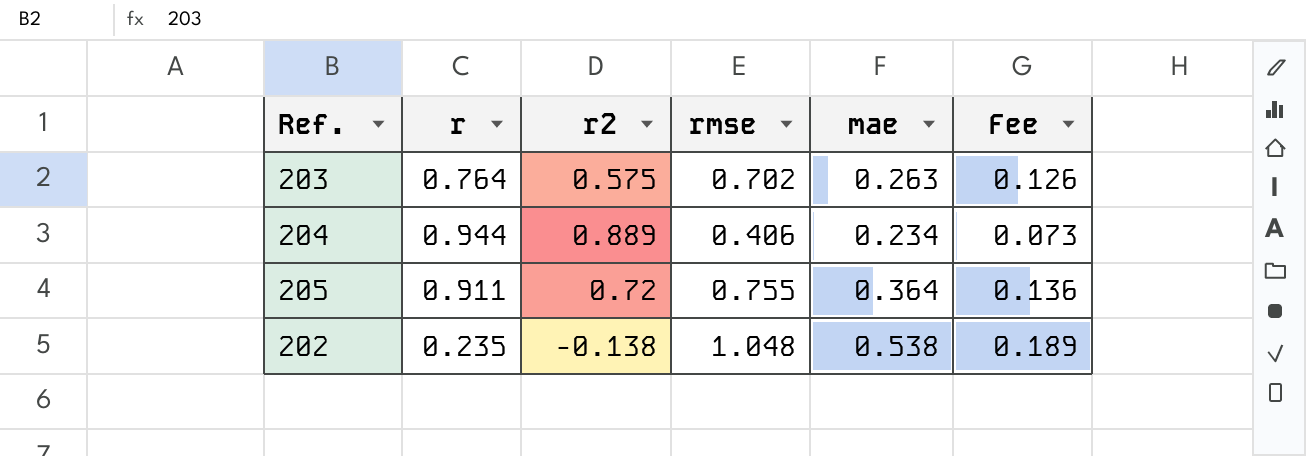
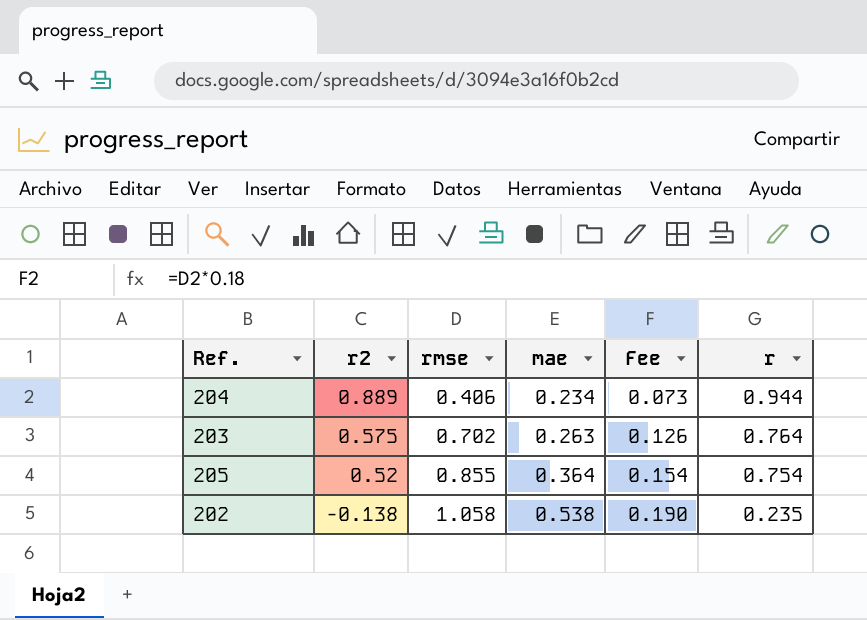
row order: none -> r2 descending
column r | position: 2 -> 6
205 | r2: 0.72 -> 0.52
205 | rmse: 0.755 -> 0.855
205 | Fee: 0.136 -> 0.154
205 | r: 0.911 -> 0.754
202 | rmse: 1.048 -> 1.058
202 | Fee: 0.189 -> 0.190

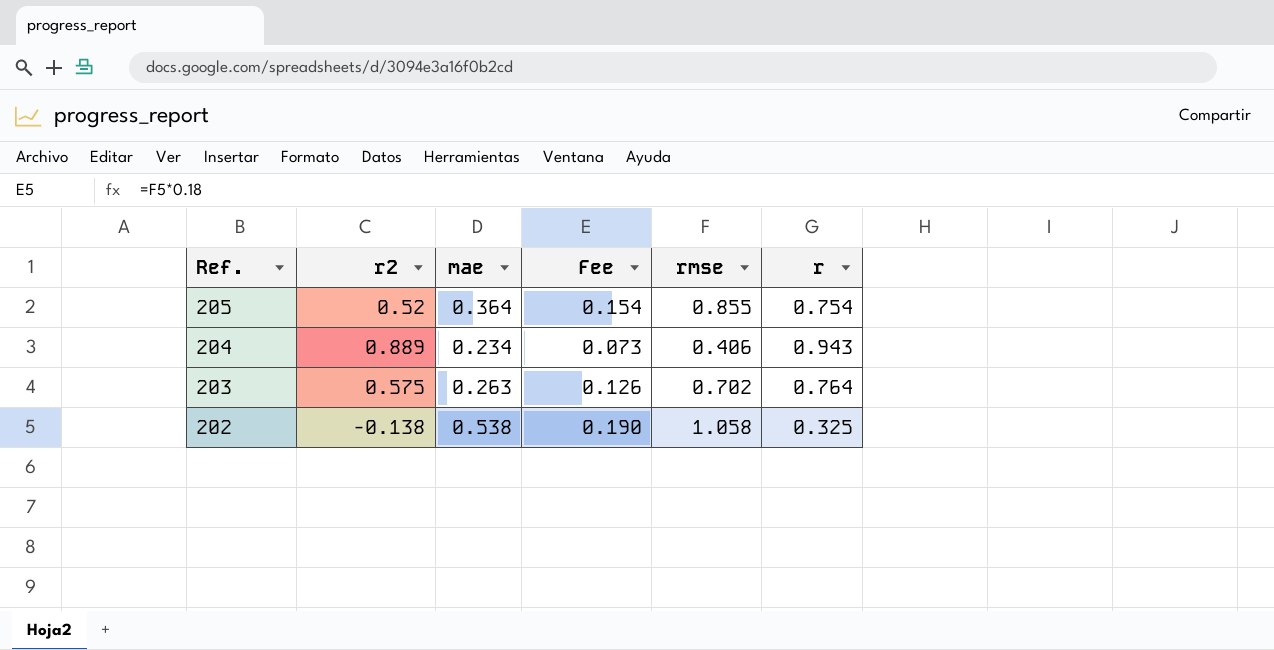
row order: r2 descending -> Ref. descending
column rmse | position: 3 -> 5
204 | r: 0.944 -> 0.943
202 | r: 0.235 -> 0.325

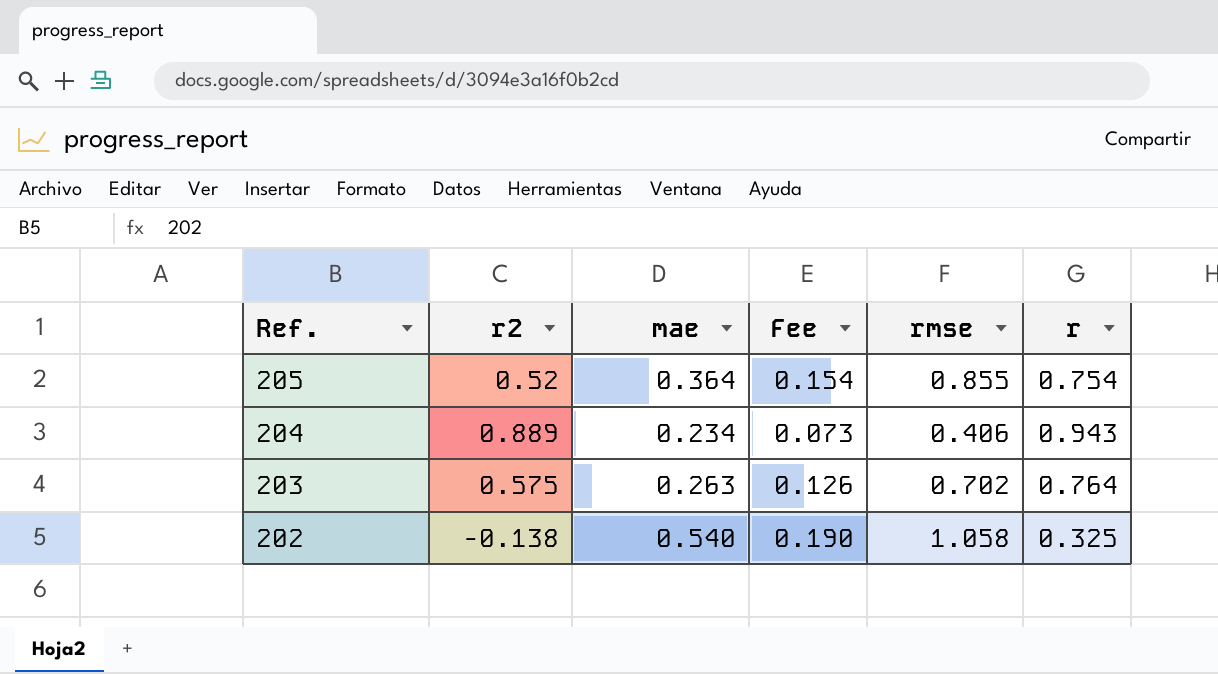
202 | mae: 0.538 -> 0.540

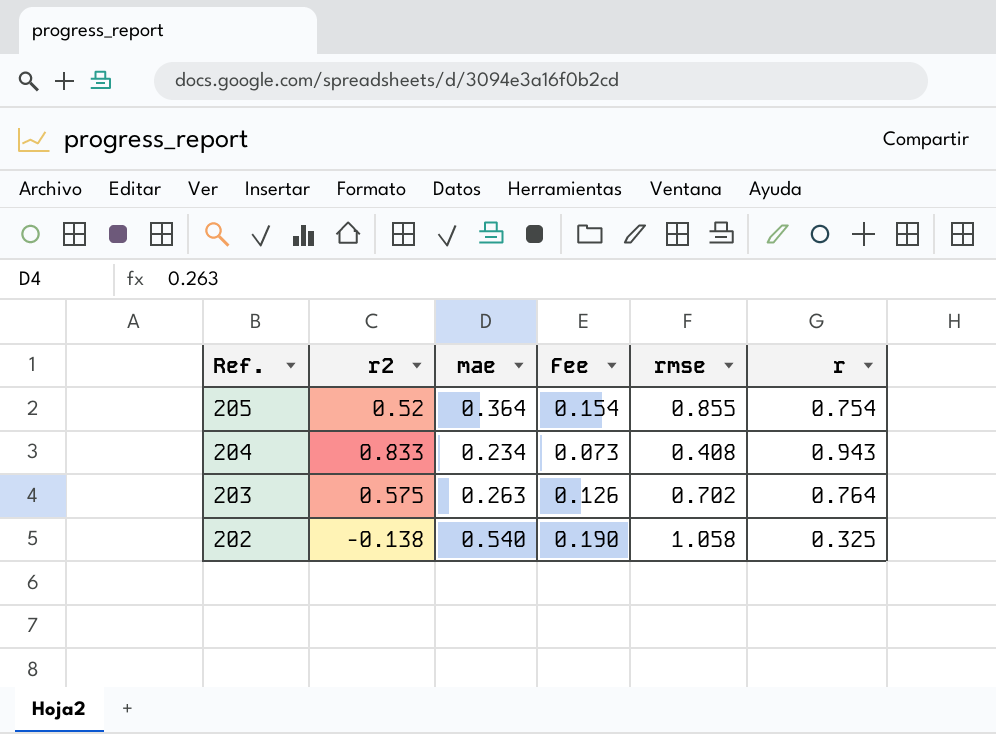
204 | r2: 0.889 -> 0.833
204 | rmse: 0.406 -> 0.408

